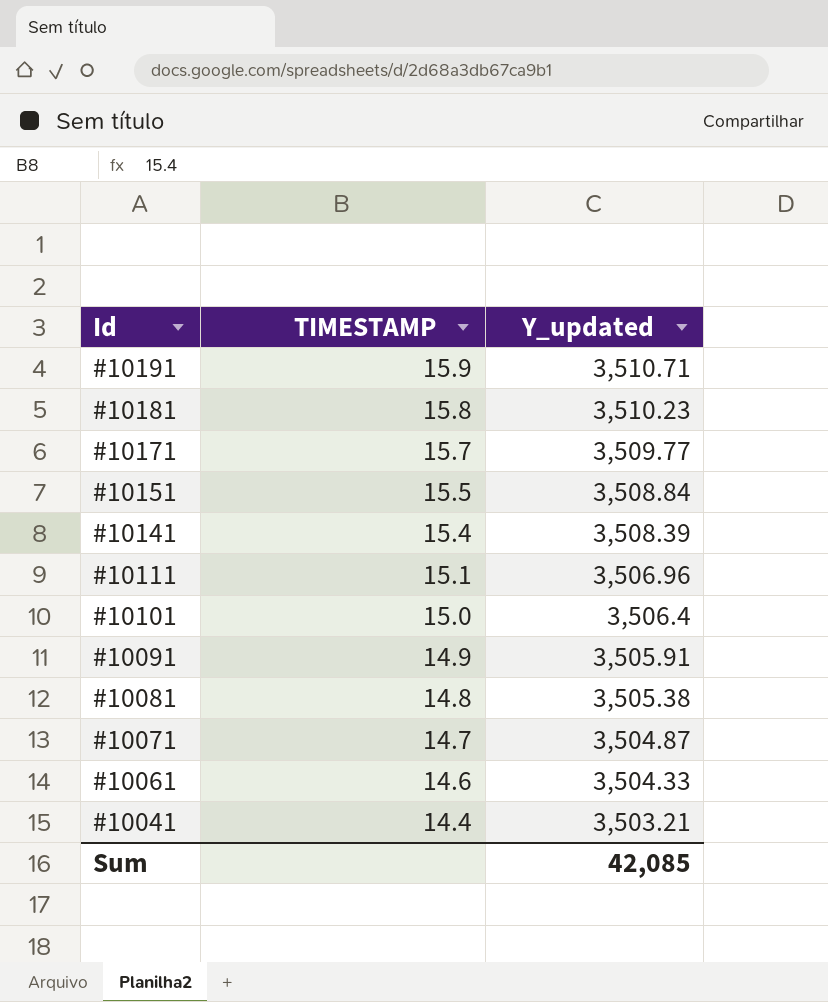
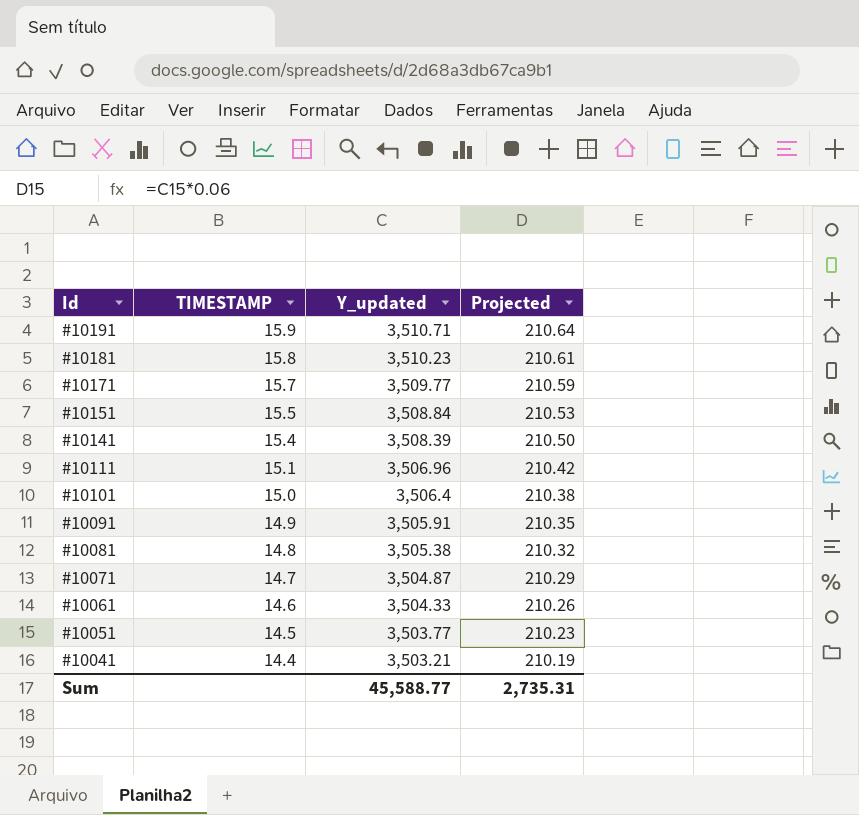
column Projected | formula: none -> [Y_updated] * 0.06
row #10051: none -> 14.5 | 3,503.77 | 210.23
Sum | Y_updated: 42,085 -> 45,588.77

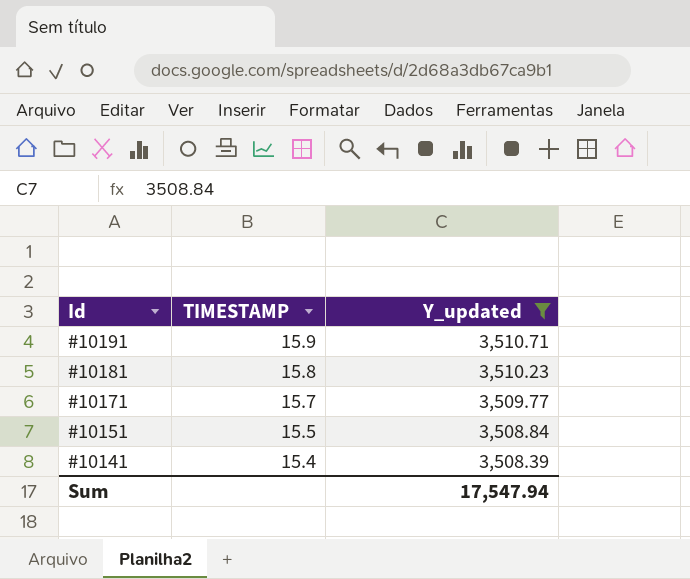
filter: none -> Y_updated >= 3,508.39
column Projected | formula: [Y_updated] * 0.06 -> none
Sum | Y_updated: 45,588.77 -> 17,547.94

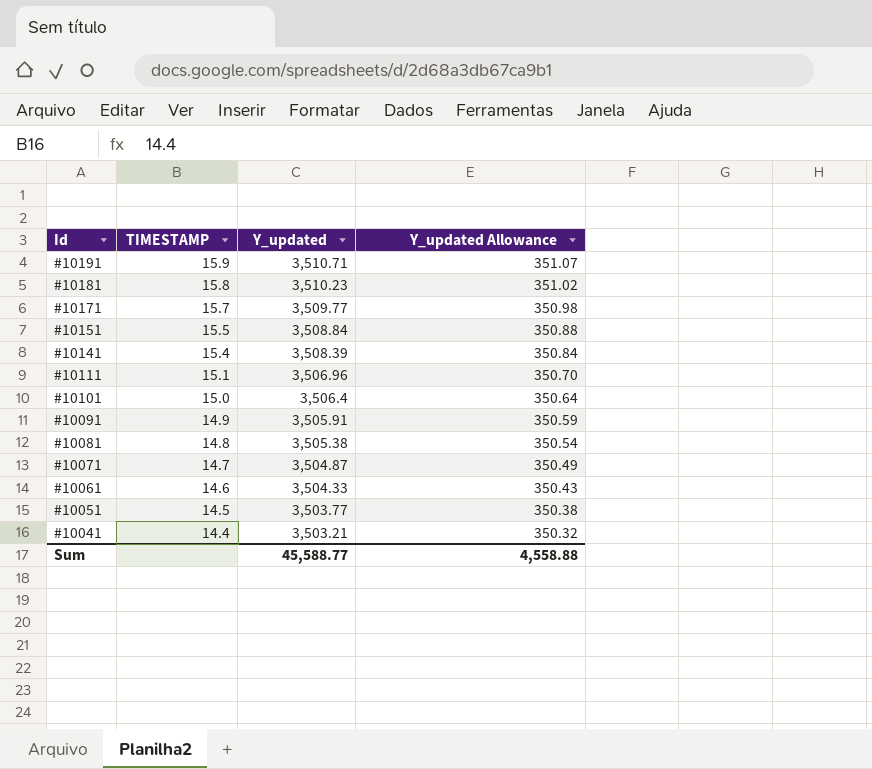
filter: Y_updated >= 3,508.39 -> none
column Y_updated Allowance | formula: none -> [Y_updated] * 0.1
Sum | Y_updated: 17,547.94 -> 45,588.77

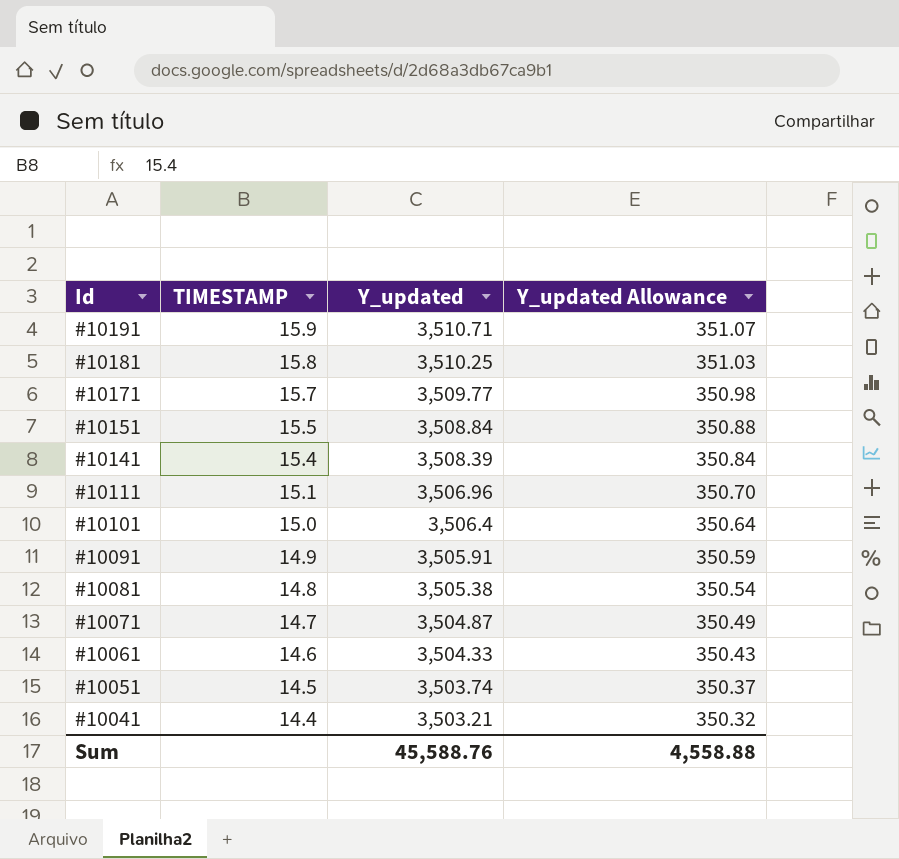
#10181 | Y_updated: 3,510.23 -> 3,510.25
#10181 | Y_updated Allowance: 351.02 -> 351.03
#10051 | Y_updated: 3,503.77 -> 3,503.74
#10051 | Y_updated Allowance: 350.38 -> 350.37
Sum | Y_updated: 45,588.77 -> 45,588.76

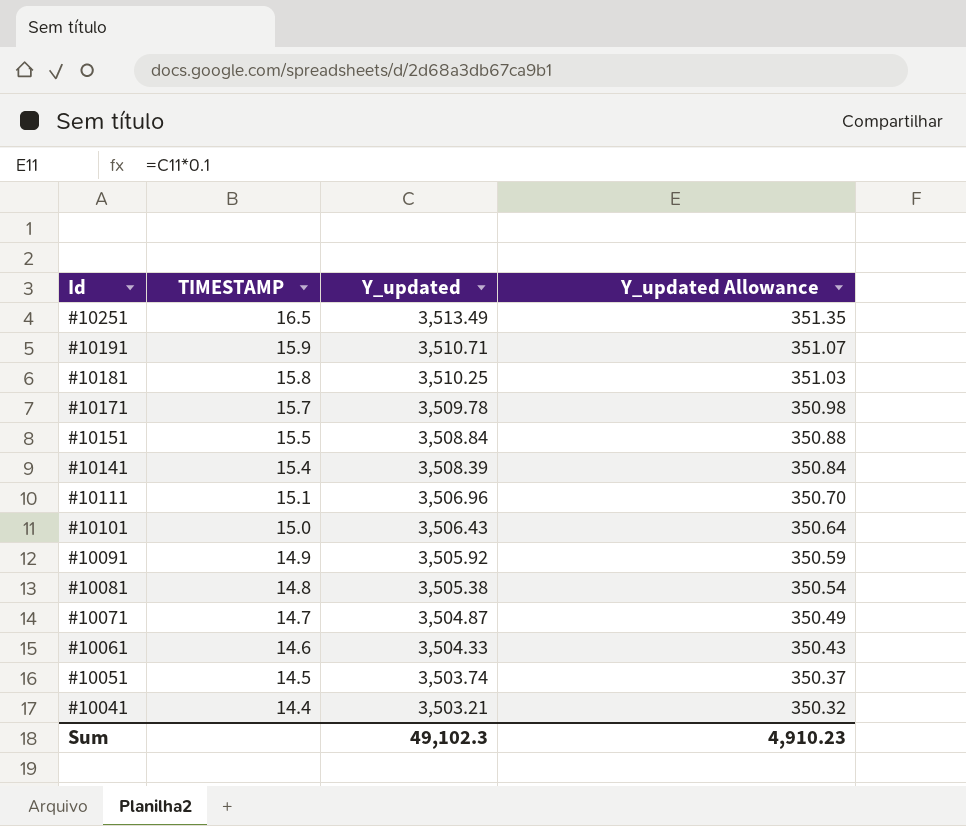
row #10251: none -> 16.5 | 3,513.49 | 351.35
#10171 | Y_updated: 3,509.77 -> 3,509.78
#10101 | Y_updated: 3,506.4 -> 3,506.43
#10091 | Y_updated: 3,505.91 -> 3,505.92
Sum | Y_updated: 45,588.76 -> 49,102.3
Sum | Y_updated Allowance: 4,558.88 -> 4,910.23

